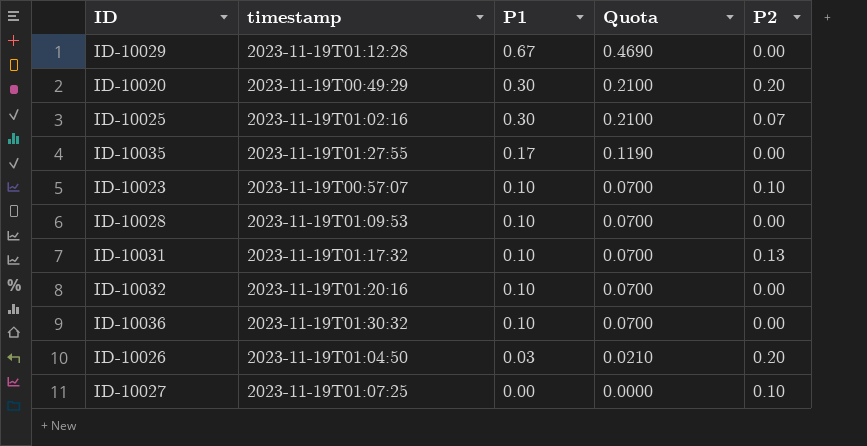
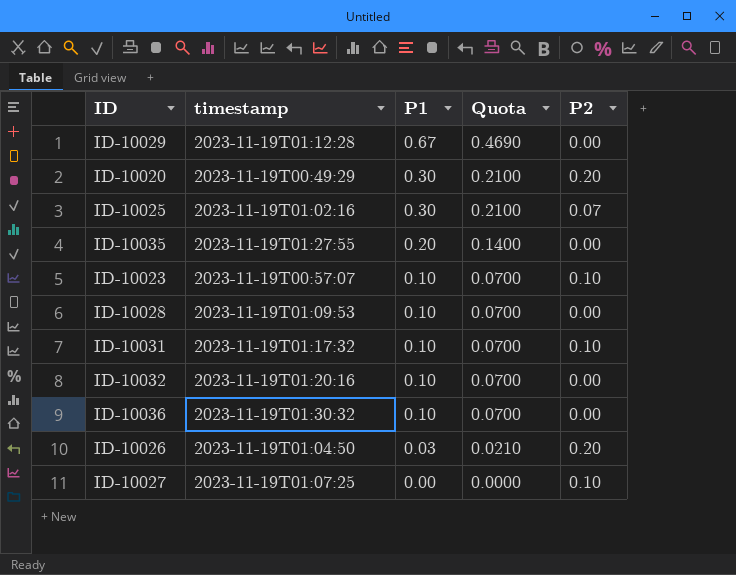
ID-10035 | P1: 0.17 -> 0.20
ID-10035 | Quota: 0.1190 -> 0.1400
ID-10031 | P2: 0.13 -> 0.10

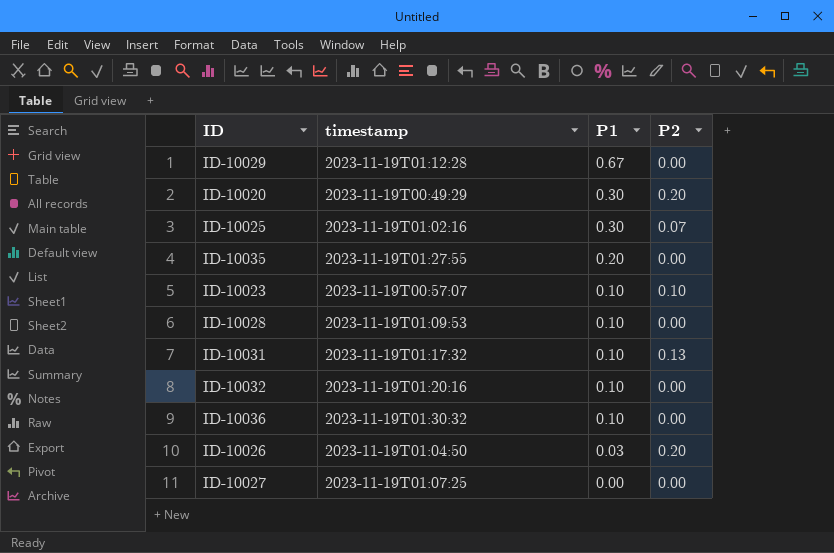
column Quota | formula: [P1] * 0.7 -> none
ID-10031 | P2: 0.10 -> 0.13
ID-10027 | P2: 0.10 -> 0.00

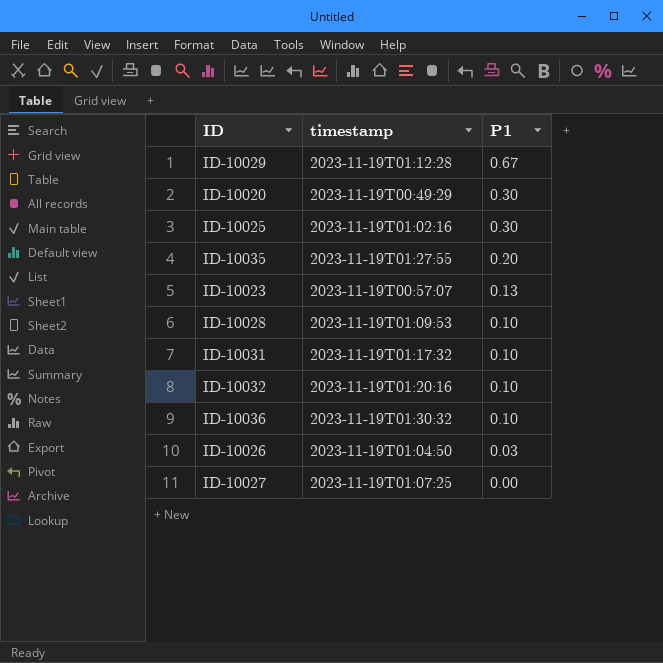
column P2 | position: 4 -> none
ID-10023 | P1: 0.10 -> 0.13

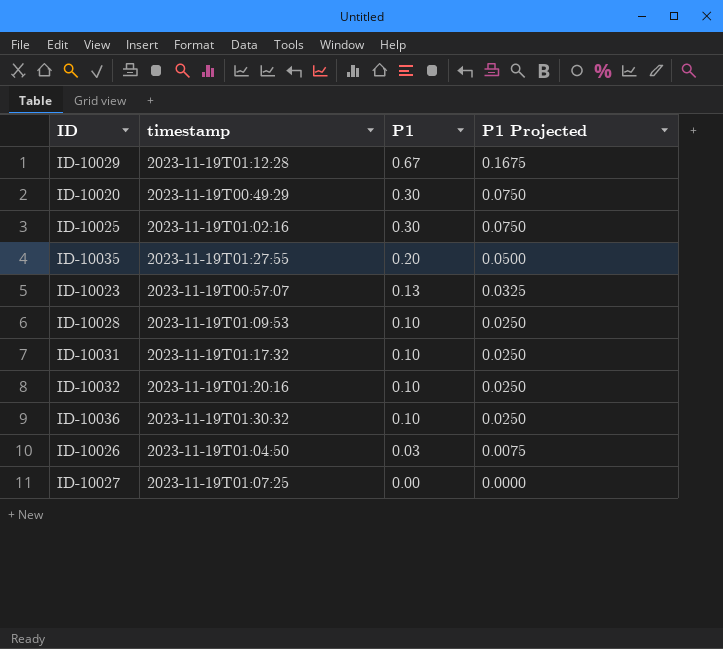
column P1 Projected | formula: none -> [P1] * 0.25

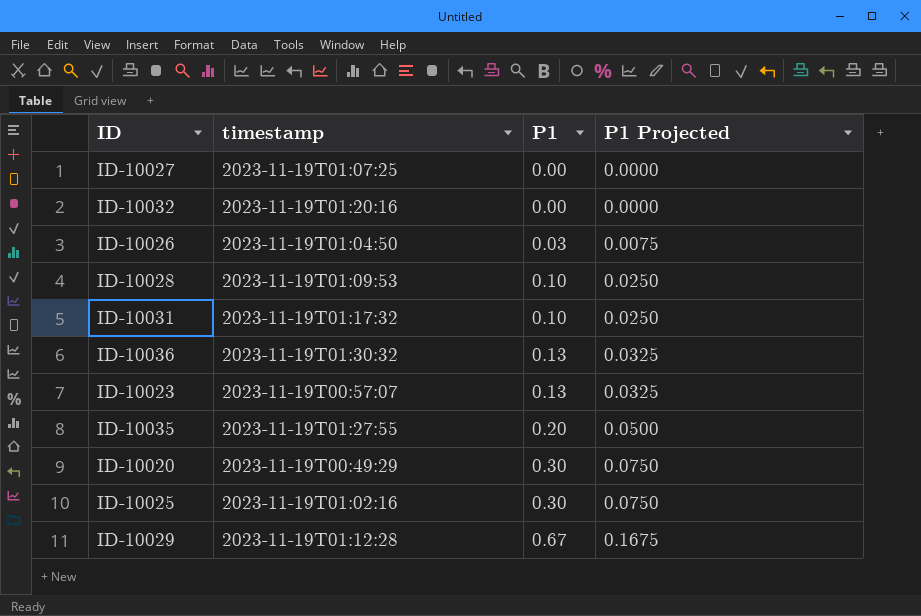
row order: P1 descending -> P1 ascending
ID-10032 | P1: 0.10 -> 0.00
ID-10032 | P1 Projected: 0.0250 -> 0.0000
ID-10036 | P1: 0.10 -> 0.13
ID-10036 | P1 Projected: 0.0250 -> 0.0325

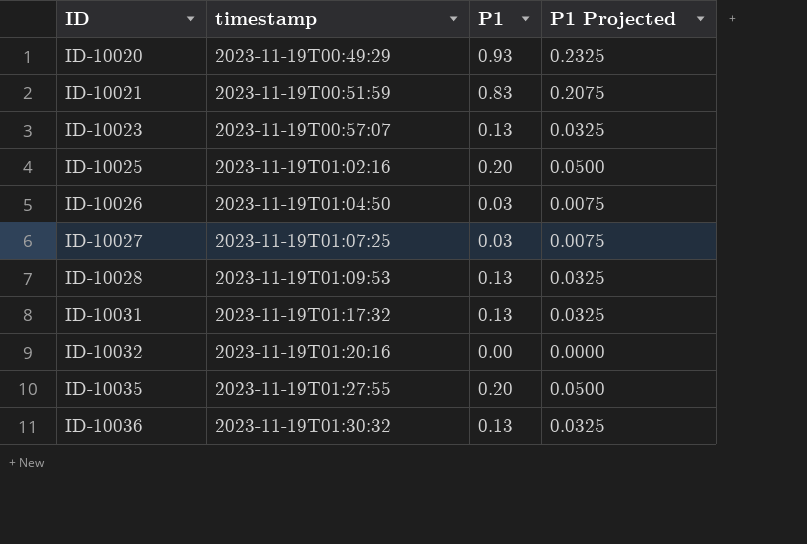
row order: P1 ascending -> ID ascending
row ID-10029: 2023-11-19T01:12:28 | 0.67 | 0.1675 -> none
ID-10020 | P1: 0.30 -> 0.93
ID-10020 | P1 Projected: 0.0750 -> 0.2325
row ID-10021: none -> 2023-11-19T00:51:59 | 0.83 | 0.2075
ID-10025 | P1: 0.30 -> 0.20
ID-10025 | P1 Projected: 0.0750 -> 0.0500
ID-10027 | P1: 0.00 -> 0.03
ID-10027 | P1 Projected: 0.0000 -> 0.0075
ID-10028 | P1: 0.10 -> 0.13
ID-10028 | P1 Projected: 0.0250 -> 0.0325
ID-10031 | P1: 0.10 -> 0.13
ID-10031 | P1 Projected: 0.0250 -> 0.0325

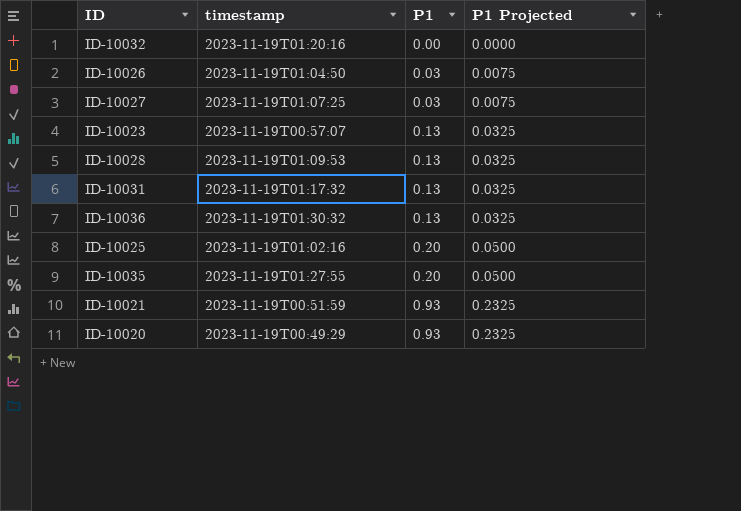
row order: ID ascending -> P1 ascending
ID-10021 | P1: 0.83 -> 0.93
ID-10021 | P1 Projected: 0.2075 -> 0.2325

